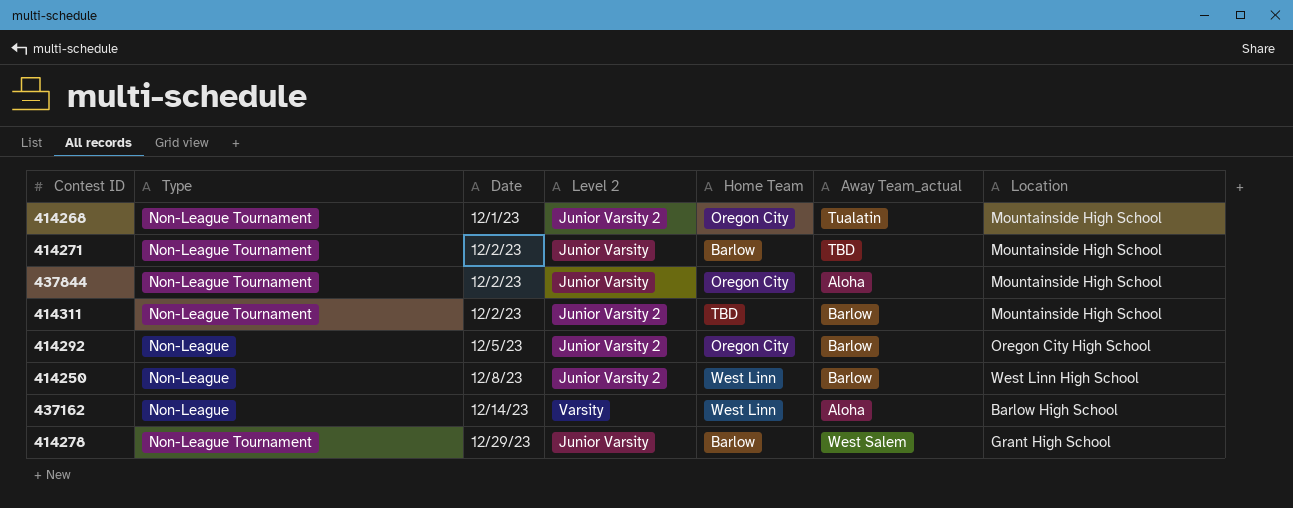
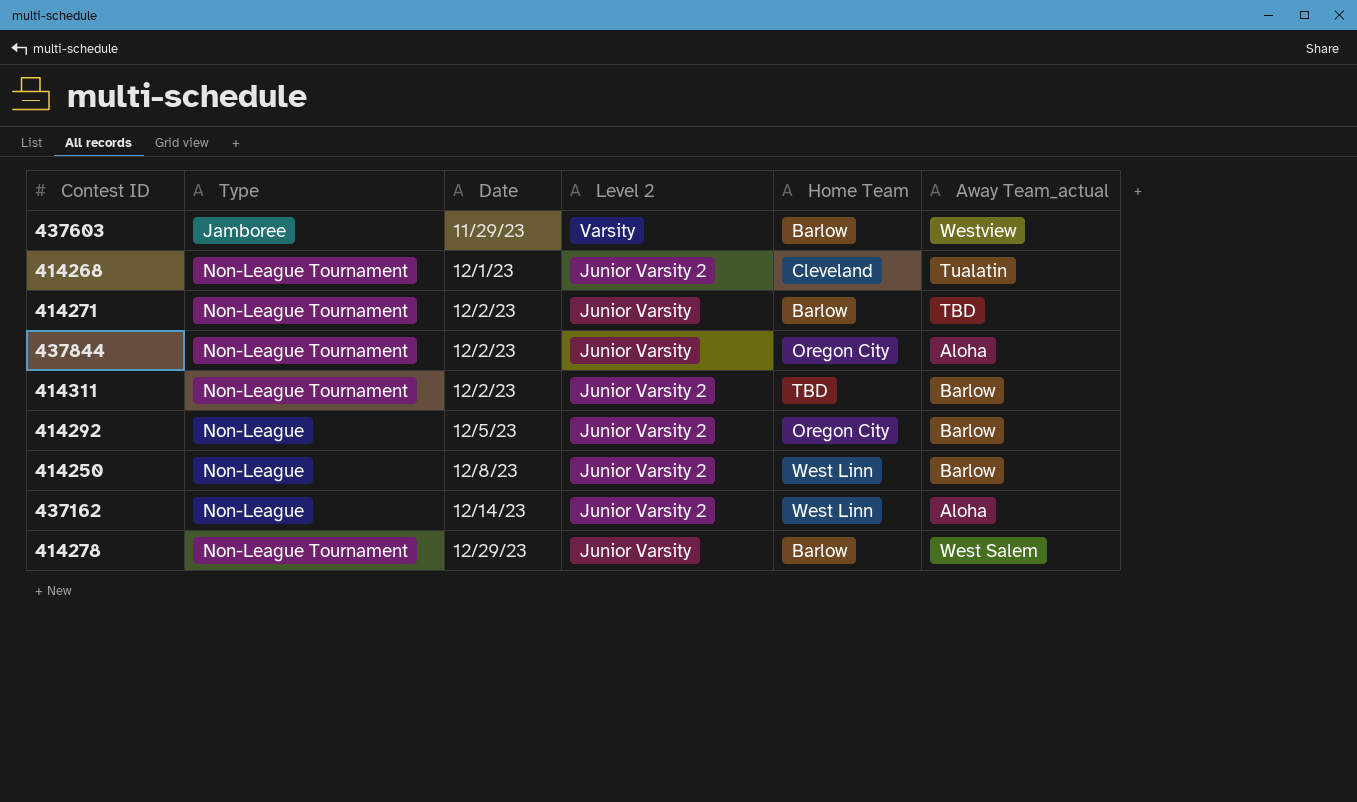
column Location | position: 7 -> none
row 437603: none -> Jamboree | 11/29/23 | Varsity | Barlow | Westview
414268 | Home Team: Oregon City -> Cleveland
437162 | Level 2: Varsity -> Junior Varsity 2

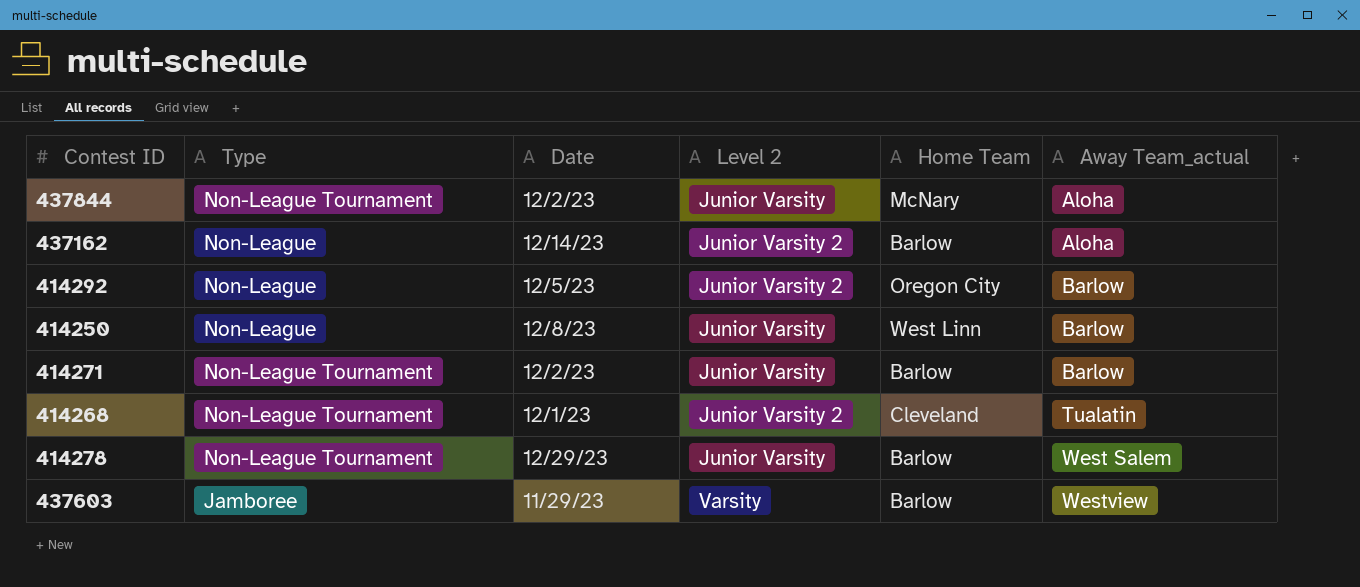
row order: Date ascending -> Away Team_actual ascending
row 414311: Non-League Tournament | 12/2/23 | Junior Varsity 2 | TBD | Barlow -> none
437844 | Home Team: Oregon City -> McNary
437162 | Home Team: West Linn -> Barlow
414250 | Level 2: Junior Varsity 2 -> Junior Varsity
414271 | Away Team_actual: TBD -> Barlow

